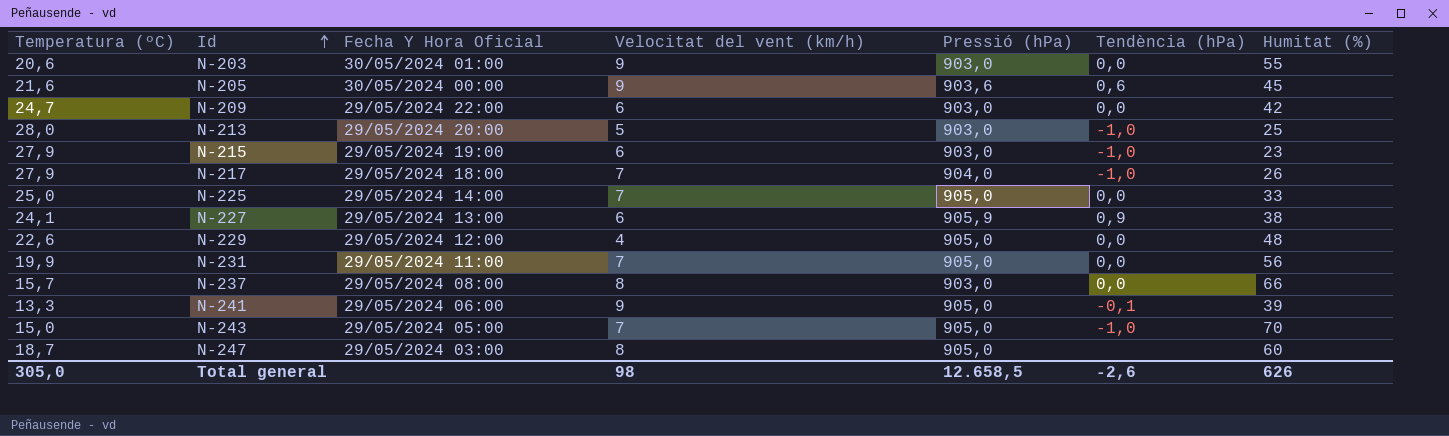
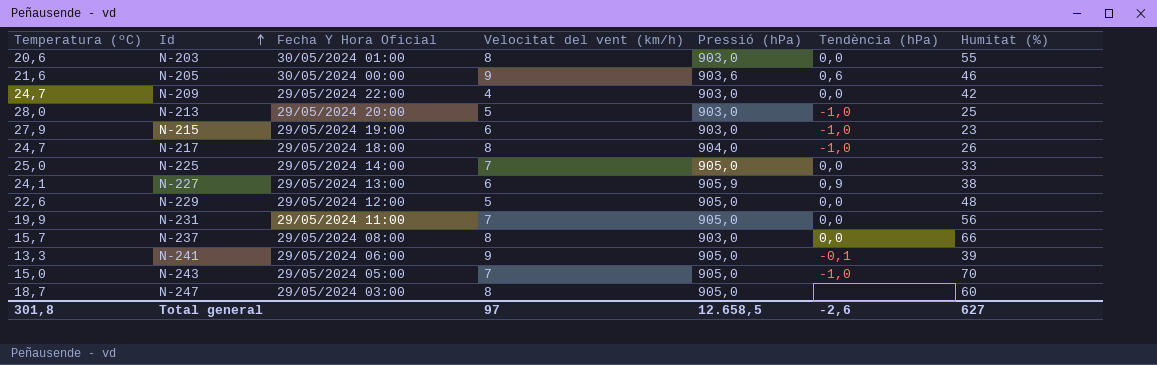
N-203 | Velocitat del vent (km/h): 9 -> 8
N-205 | Humitat (%): 45 -> 46
N-209 | Velocitat del vent (km/h): 6 -> 4
N-217 | Temperatura (ºC): 27,9 -> 24,7
N-217 | Velocitat del vent (km/h): 7 -> 8
N-229 | Velocitat del vent (km/h): 4 -> 5
Total general | Temperatura (ºC): 305,0 -> 301,8
Total general | Velocitat del vent (km/h): 98 -> 97
Total general | Humitat (%): 626 -> 627

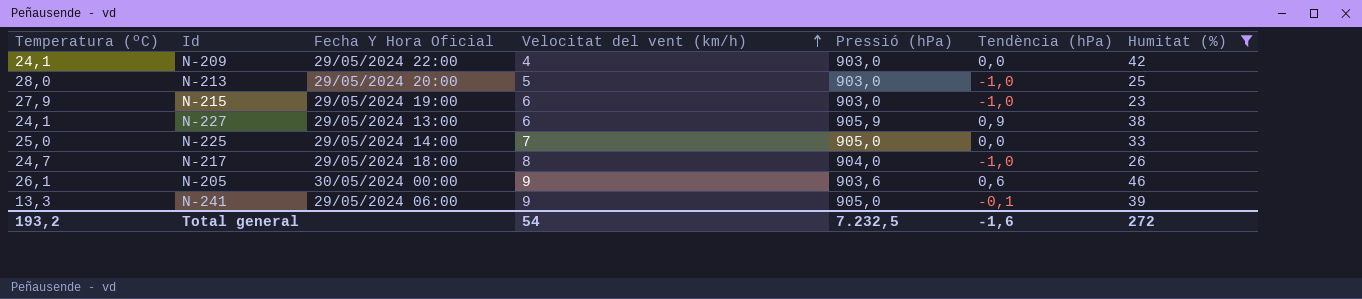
filter: none -> Humitat (%) <= 46
row order: Id ascending -> Velocitat del vent (km/h) ascending
N-209 | Temperatura (ºC): 24,7 -> 24,1
N-205 | Temperatura (ºC): 21,6 -> 26,1
Total general | Temperatura (ºC): 301,8 -> 193,2
Total general | Velocitat del vent (km/h): 97 -> 54
Total general | Pressió (hPa): 12.658,5 -> 7.232,5
Total general | Tendència (hPa): -2,6 -> -1,6
Total general | Humitat (%): 627 -> 272

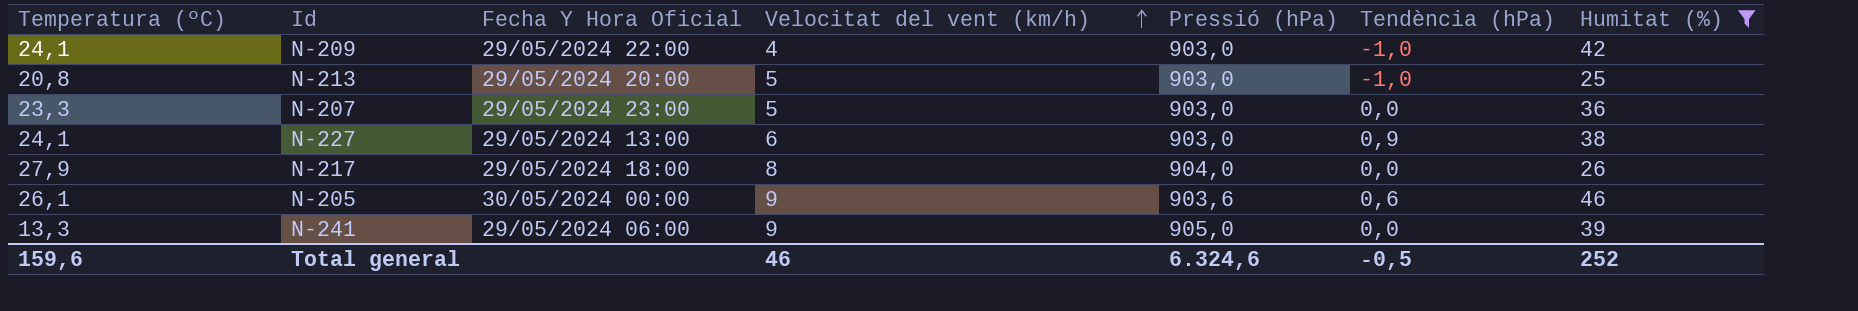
row N-215: 27,9 | 29/05/2024 19:00 | 6 | 903,0 | -1,0 | 23 -> none
row N-225: 25,0 | 29/05/2024 14:00 | 7 | 905,0 | 0,0 | 33 -> none
N-209 | Tendència (hPa): 0,0 -> -1,0
N-213 | Temperatura (ºC): 28,0 -> 20,8
row N-207: none -> 23,3 | 29/05/2024 23:00 | 5 | 903,0 | 0,0 | 36
N-227 | Pressió (hPa): 905,9 -> 903,0
N-217 | Temperatura (ºC): 24,7 -> 27,9
N-217 | Tendència (hPa): -1,0 -> 0,0
N-241 | Tendència (hPa): -0,1 -> 0,0
Total general | Temperatura (ºC): 193,2 -> 159,6
Total general | Velocitat del vent (km/h): 54 -> 46
Total general | Pressió (hPa): 7.232,5 -> 6.324,6
Total general | Tendència (hPa): -1,6 -> -0,5
Total general | Humitat (%): 272 -> 252

